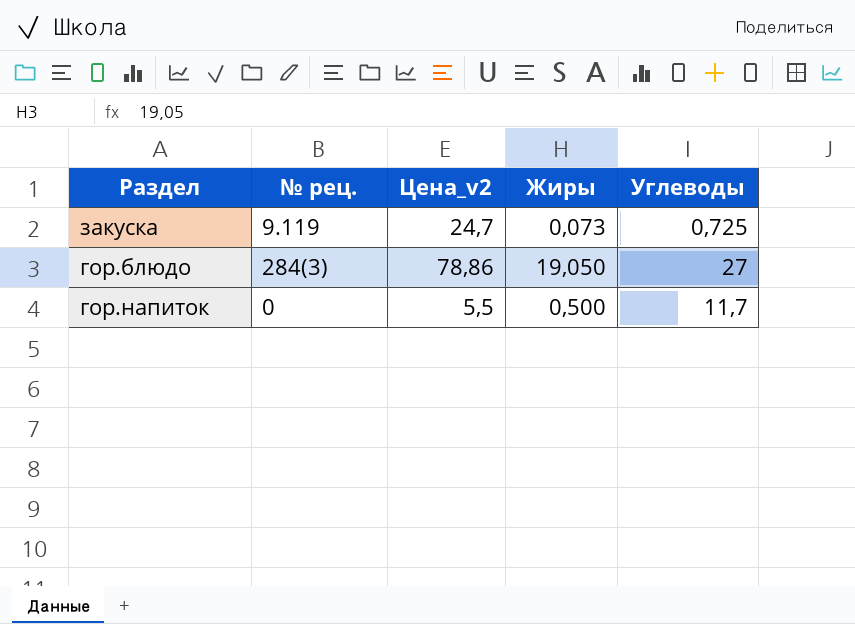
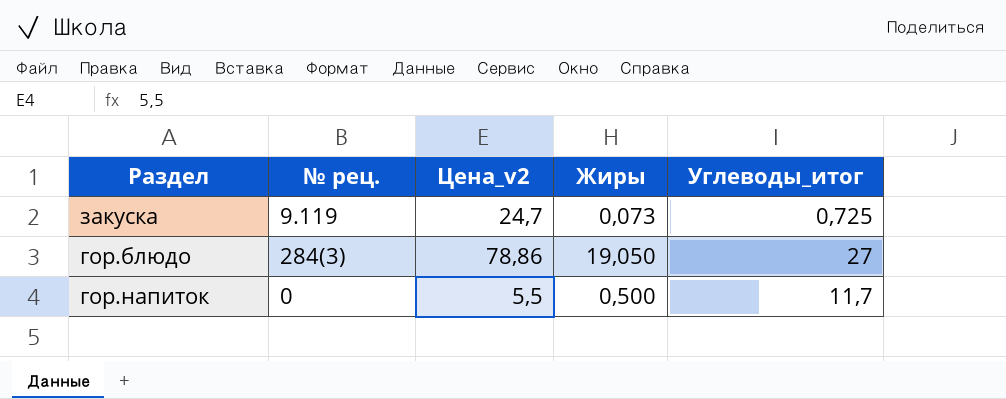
column name: Углеводы -> Углеводы_итог

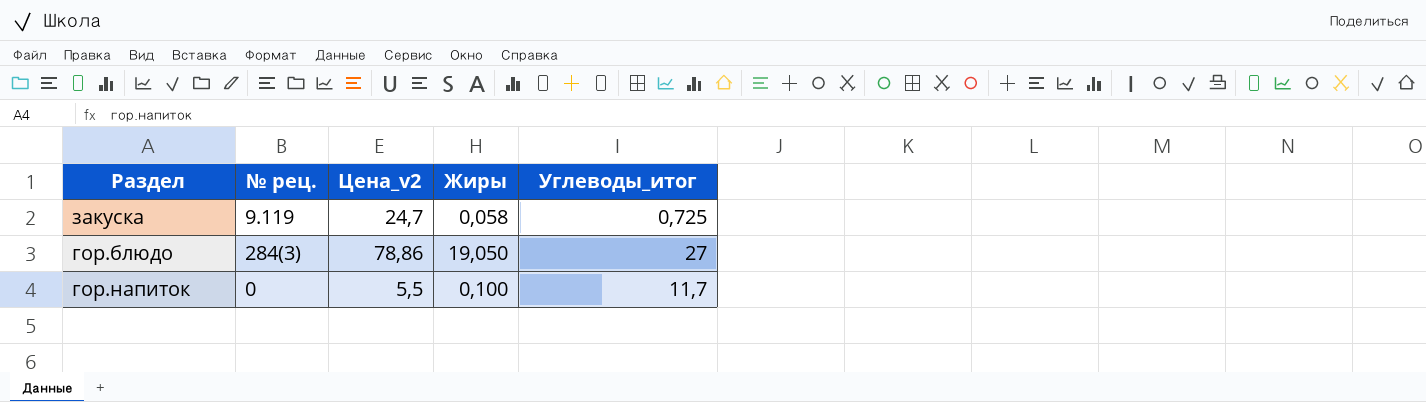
закуска | Жиры: 0,073 -> 0,058
гор.напиток | Жиры: 0,500 -> 0,100

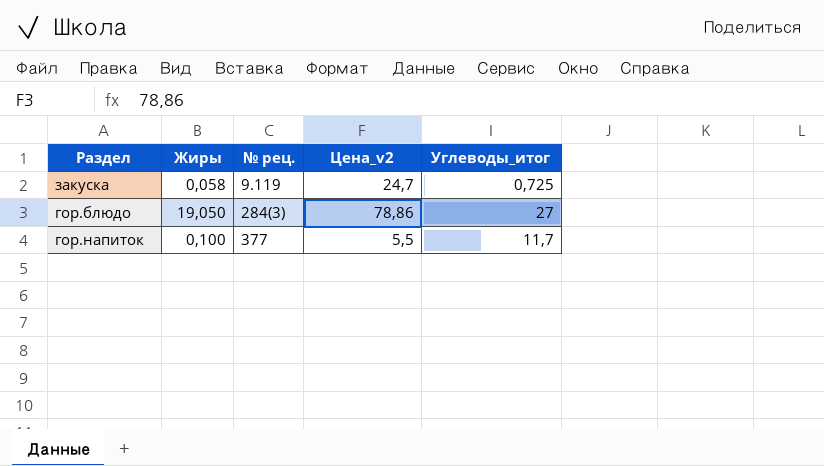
column Жиры | position: 4 -> 2
гор.напиток | № рец.: 0 -> 377

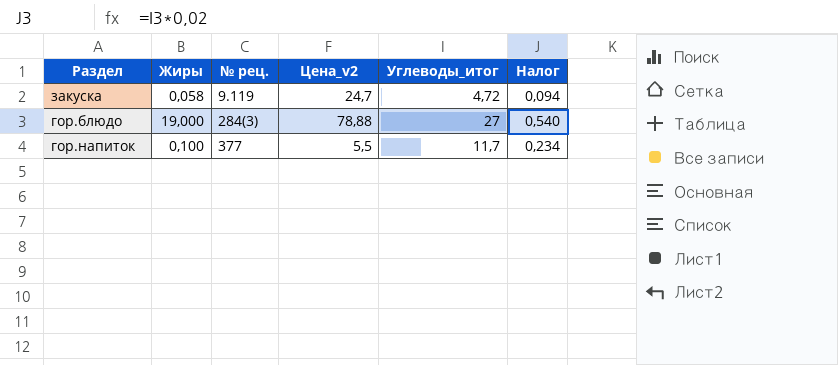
column Налог | formula: none -> [Углеводы_итог] * 0,02
закуска | Углеводы_итог: 0,725 -> 4,72
гор.блюдо | Жиры: 19,050 -> 19,000
гор.блюдо | Цена_v2: 78,86 -> 78,88

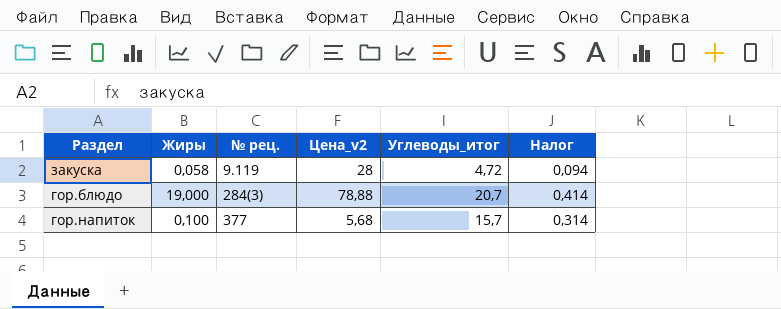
закуска | Цена_v2: 24,7 -> 28
гор.блюдо | Углеводы_итог: 27 -> 20,7
гор.блюдо | Налог: 0,540 -> 0,414
гор.напиток | Цена_v2: 5,5 -> 5,68
гор.напиток | Углеводы_итог: 11,7 -> 15,7
гор.напиток | Налог: 0,234 -> 0,314

